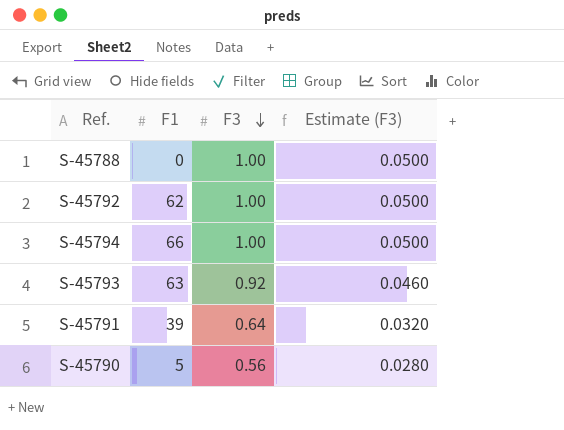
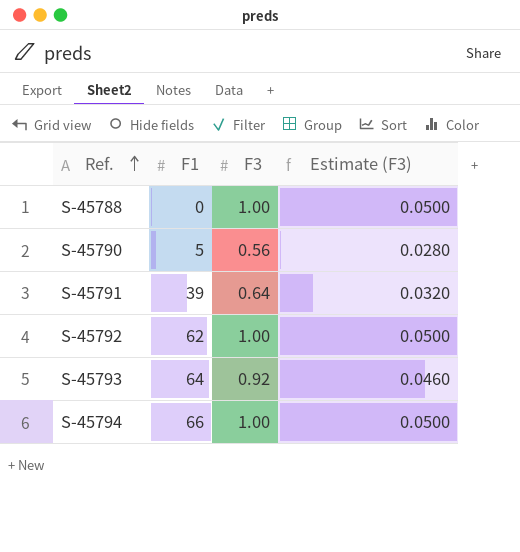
row order: F3 descending -> Ref. ascending
S-45793 | F1: 63 -> 64

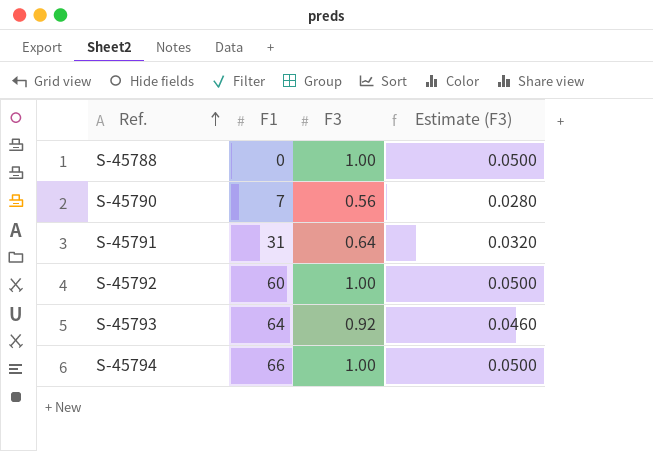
S-45790 | F1: 5 -> 7
S-45791 | F1: 39 -> 31
S-45792 | F1: 62 -> 60

